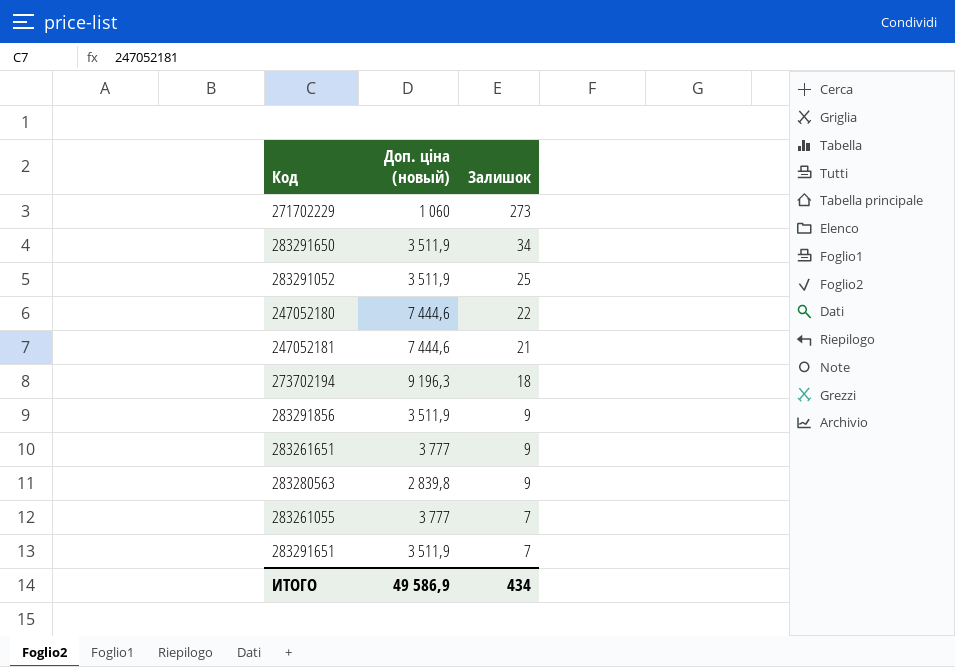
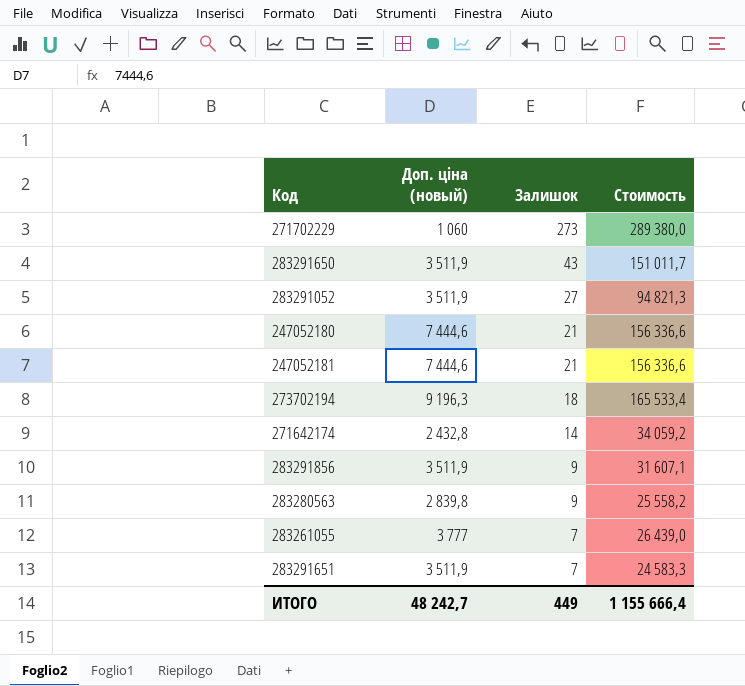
column Стоимость | formula: none -> [Доп. ціна (новый)] * [Залишок]
row 283261651: 3 777 | 9 -> none
283291650 | Залишок: 34 -> 43
283291052 | Залишок: 25 -> 27
247052180 | Залишок: 22 -> 21
row 271642174: none -> 2 432,8 | 14 | 34 059,2
ИТОГО | Доп. ціна (новый): 49 586,9 -> 48 242,7
ИТОГО | Залишок: 434 -> 449

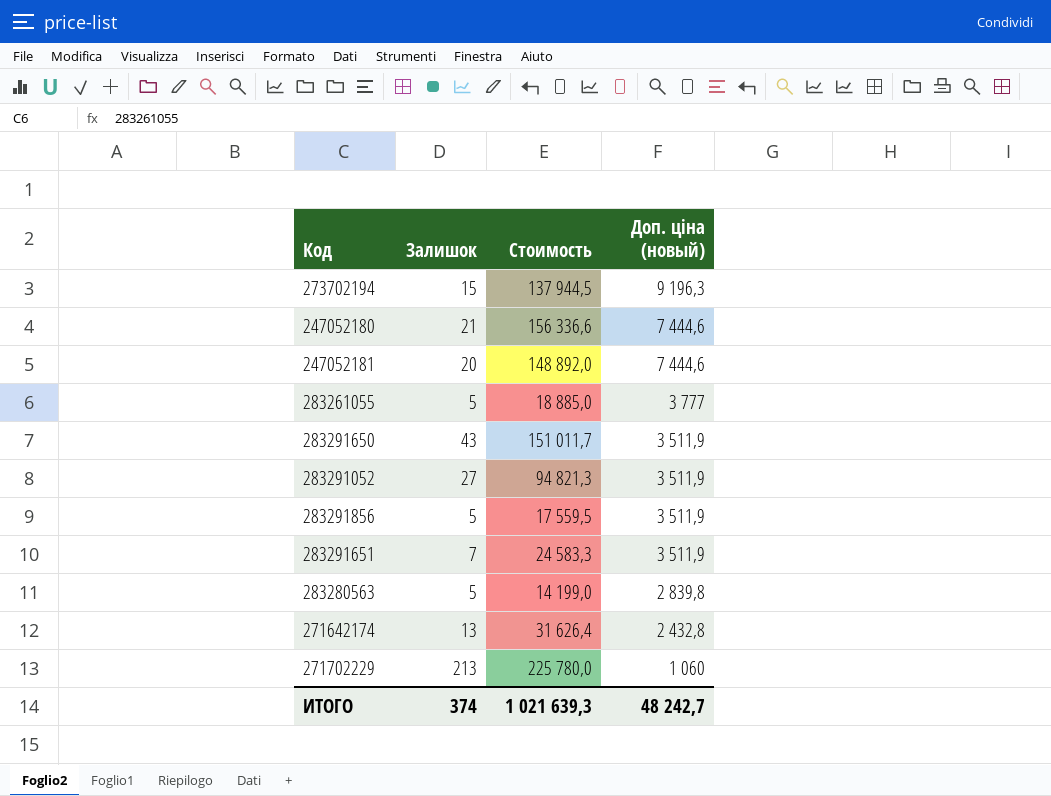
row order: Залишок descending -> Доп. ціна (новый) descending
column Доп. ціна (новый) | position: 2 -> 4
273702194 | Залишок: 18 -> 15
273702194 | Стоимость: 165 533,4 -> 137 944,5
247052181 | Залишок: 21 -> 20
247052181 | Стоимость: 156 336,6 -> 148 892,0
283261055 | Залишок: 7 -> 5
283261055 | Стоимость: 26 439,0 -> 18 885,0
283291856 | Залишок: 9 -> 5
283291856 | Стоимость: 31 607,1 -> 17 559,5
283280563 | Залишок: 9 -> 5
283280563 | Стоимость: 25 558,2 -> 14 199,0
271642174 | Залишок: 14 -> 13
271642174 | Стоимость: 34 059,2 -> 31 626,4
271702229 | Залишок: 273 -> 213
271702229 | Стоимость: 289 380,0 -> 225 780,0
ИТОГО | Залишок: 449 -> 374
ИТОГО | Стоимость: 1 155 666,4 -> 1 021 639,3

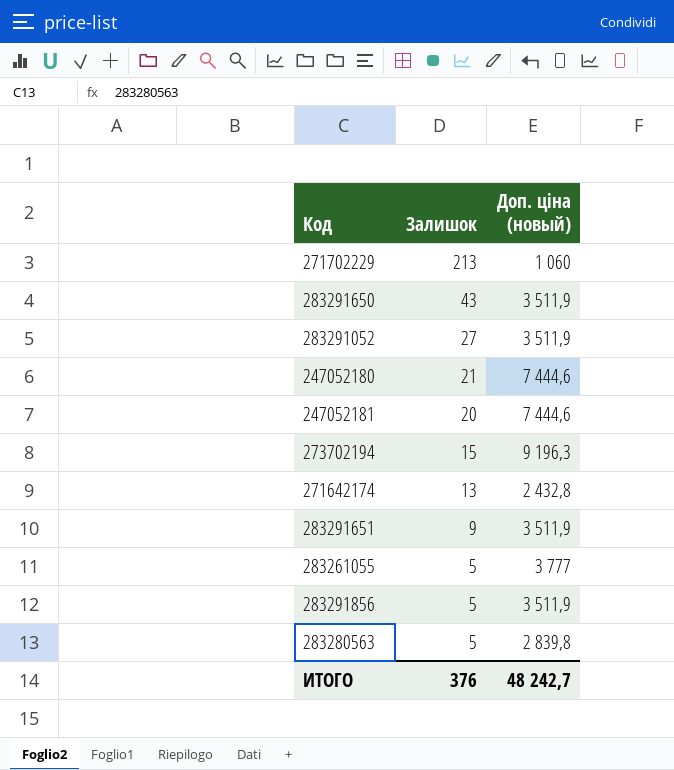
row order: Доп. ціна (новый) descending -> Залишок descending
column Стоимость | formula: [Залишок] * [Доп. ціна (новый)] -> none
283291651 | Залишок: 7 -> 9
ИТОГО | Залишок: 374 -> 376

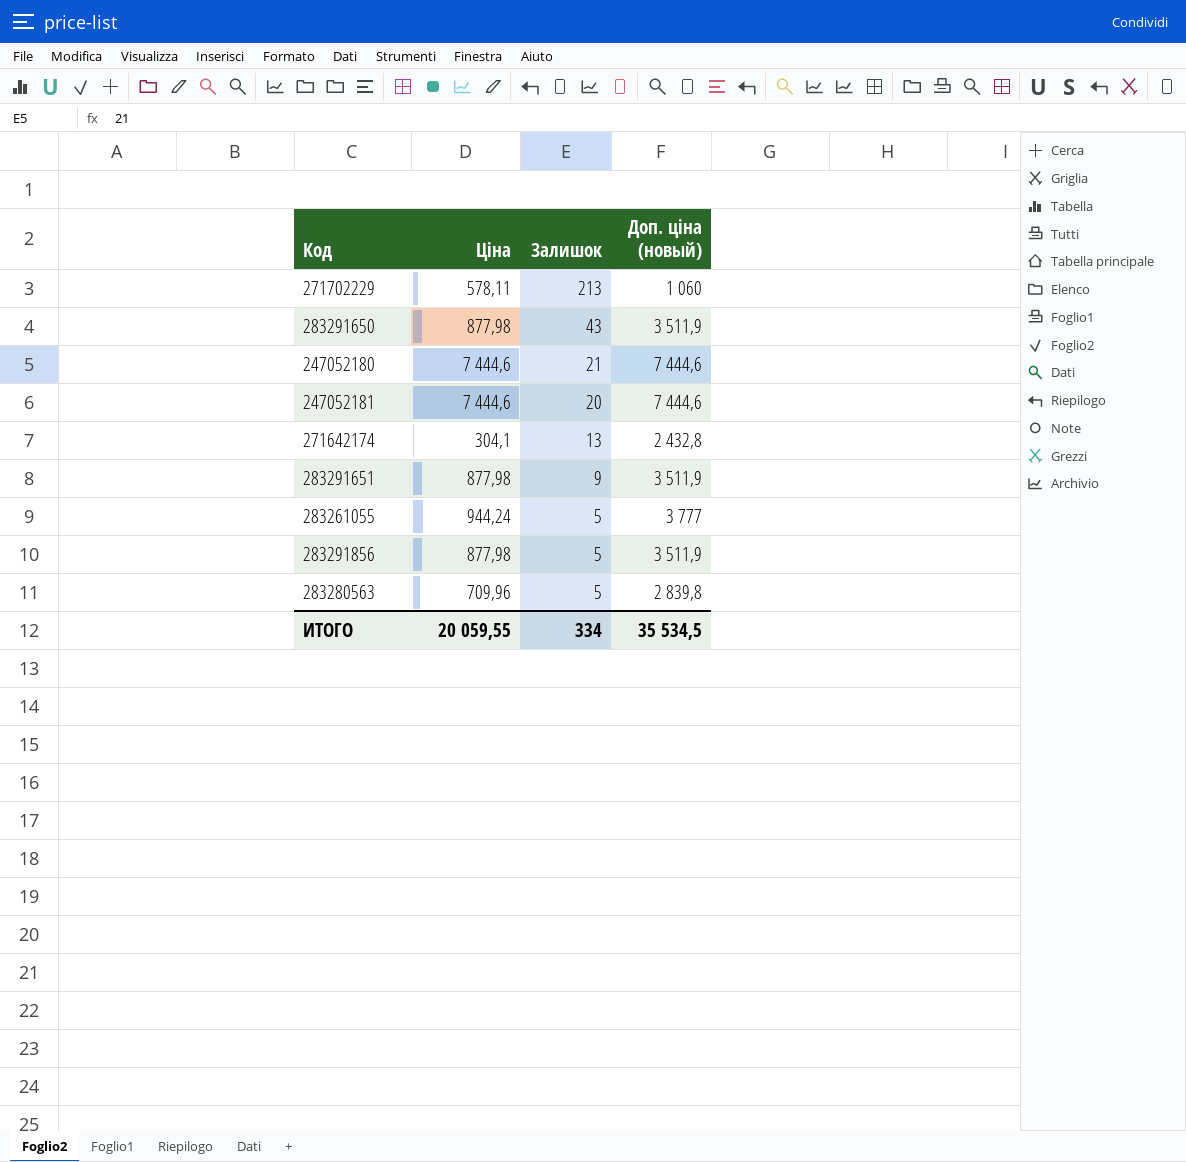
column Ціна | position: none -> 2
row 283291052: 27 | 3 511,9 -> none
row 273702194: 15 | 9 196,3 -> none
ИТОГО | Залишок: 376 -> 334
ИТОГО | Доп. ціна (новый): 48 242,7 -> 35 534,5

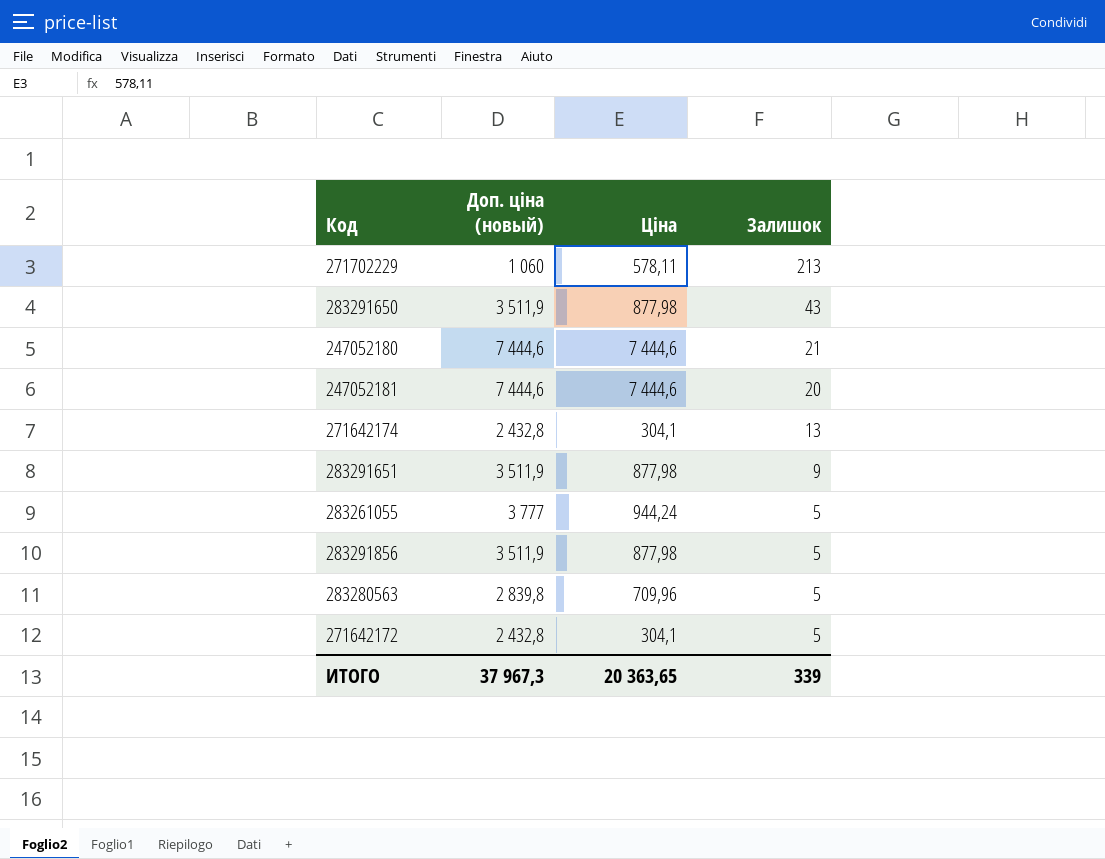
column Доп. ціна (новый) | position: 4 -> 2
row 271642172: none -> 2 432,8 | 304,1 | 5
ИТОГО | Доп. ціна (новый): 35 534,5 -> 37 967,3
ИТОГО | Ціна: 20 059,55 -> 20 363,65
ИТОГО | Залишок: 334 -> 339

